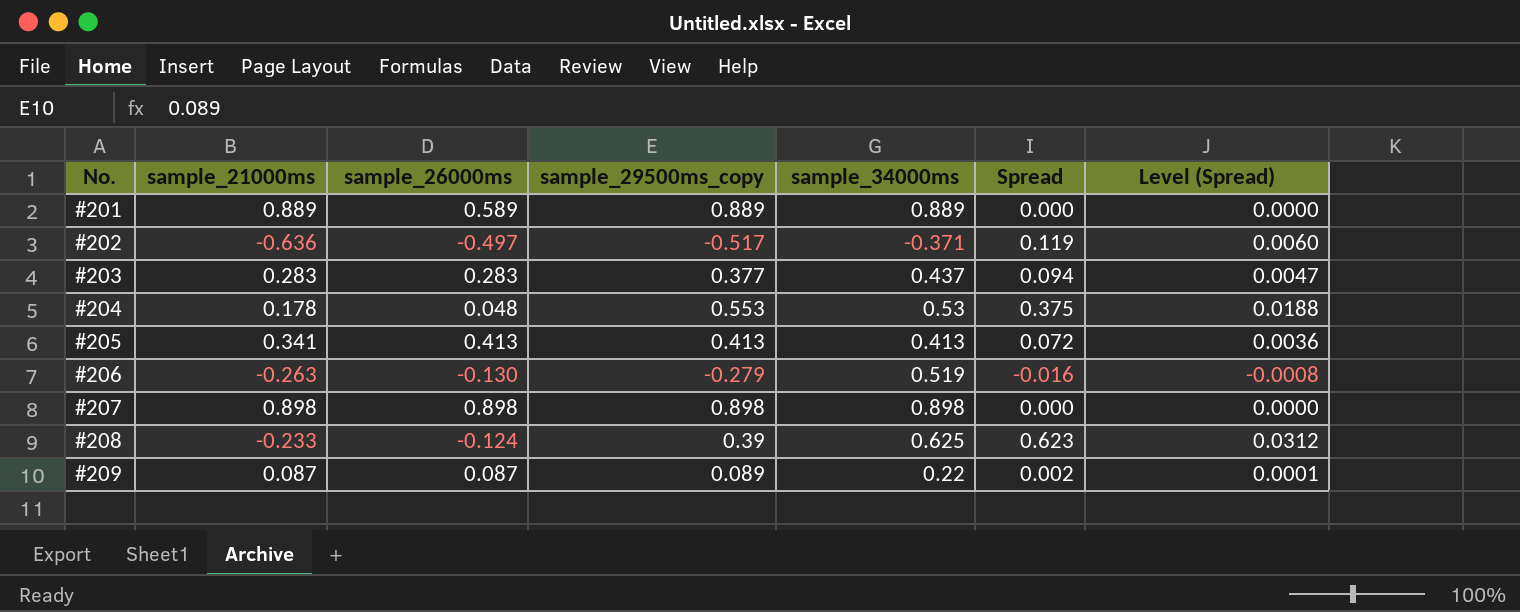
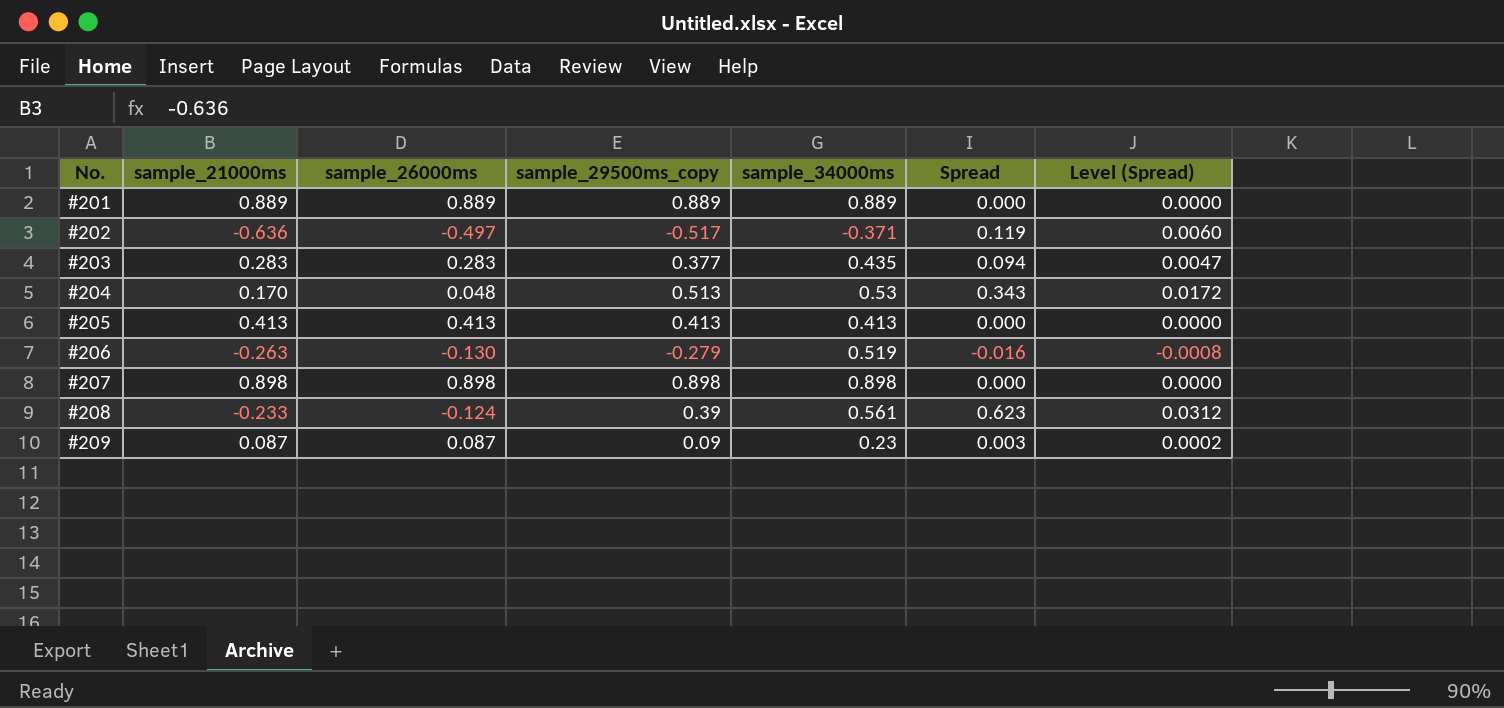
#201 | sample_26000ms: 0.589 -> 0.889
#203 | sample_34000ms: 0.437 -> 0.435
#204 | sample_21000ms: 0.178 -> 0.170
#204 | sample_29500ms_copy: 0.553 -> 0.513
#204 | Spread: 0.375 -> 0.343
#204 | Level (Spread): 0.0188 -> 0.0172
#205 | sample_21000ms: 0.341 -> 0.413
#205 | Spread: 0.072 -> 0.000
#205 | Level (Spread): 0.0036 -> 0.0000
#208 | sample_34000ms: 0.625 -> 0.561
#209 | sample_29500ms_copy: 0.089 -> 0.09
#209 | sample_34000ms: 0.22 -> 0.23
#209 | Spread: 0.002 -> 0.003
#209 | Level (Spread): 0.0001 -> 0.0002

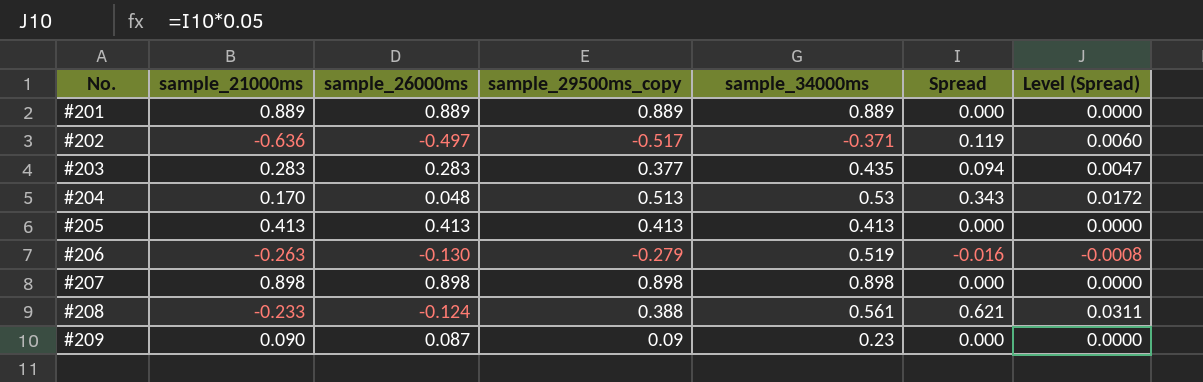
#208 | sample_29500ms_copy: 0.39 -> 0.388
#208 | Spread: 0.623 -> 0.621
#208 | Level (Spread): 0.0312 -> 0.0311
#209 | sample_21000ms: 0.087 -> 0.090
#209 | Spread: 0.003 -> 0.000
#209 | Level (Spread): 0.0002 -> 0.0000

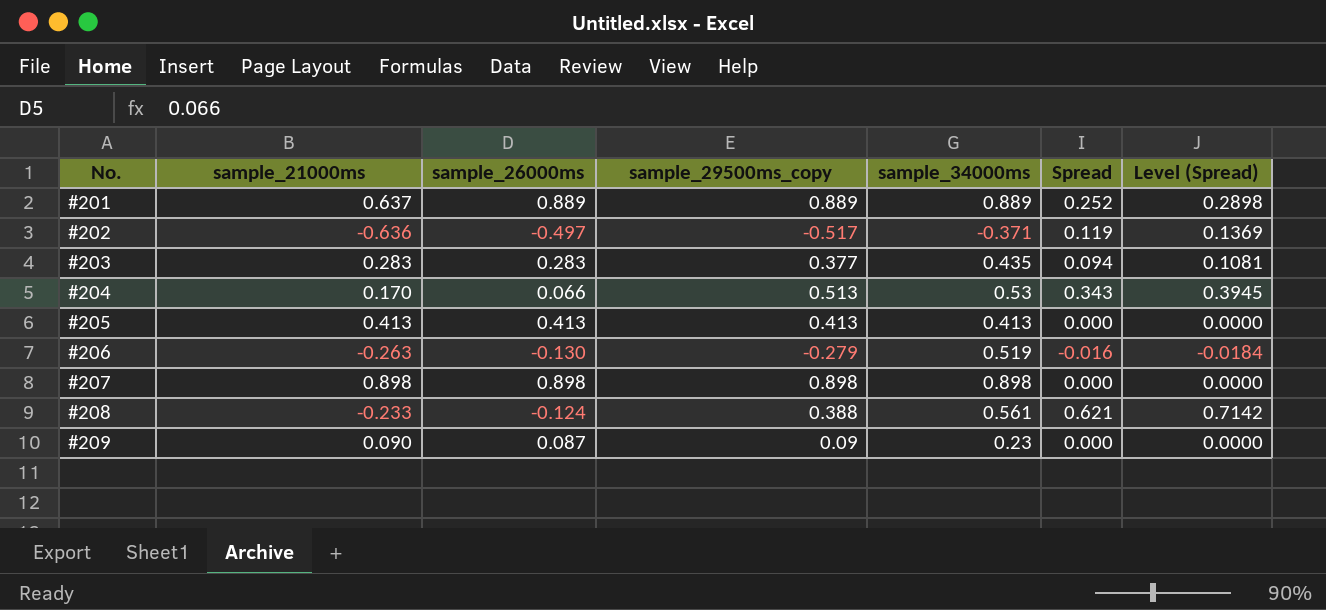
column Level (Spread) | formula: [Spread] * 0.05 -> [Spread] * 1.15
#201 | sample_21000ms: 0.889 -> 0.637
#201 | Spread: 0.000 -> 0.252
#204 | sample_26000ms: 0.048 -> 0.066

